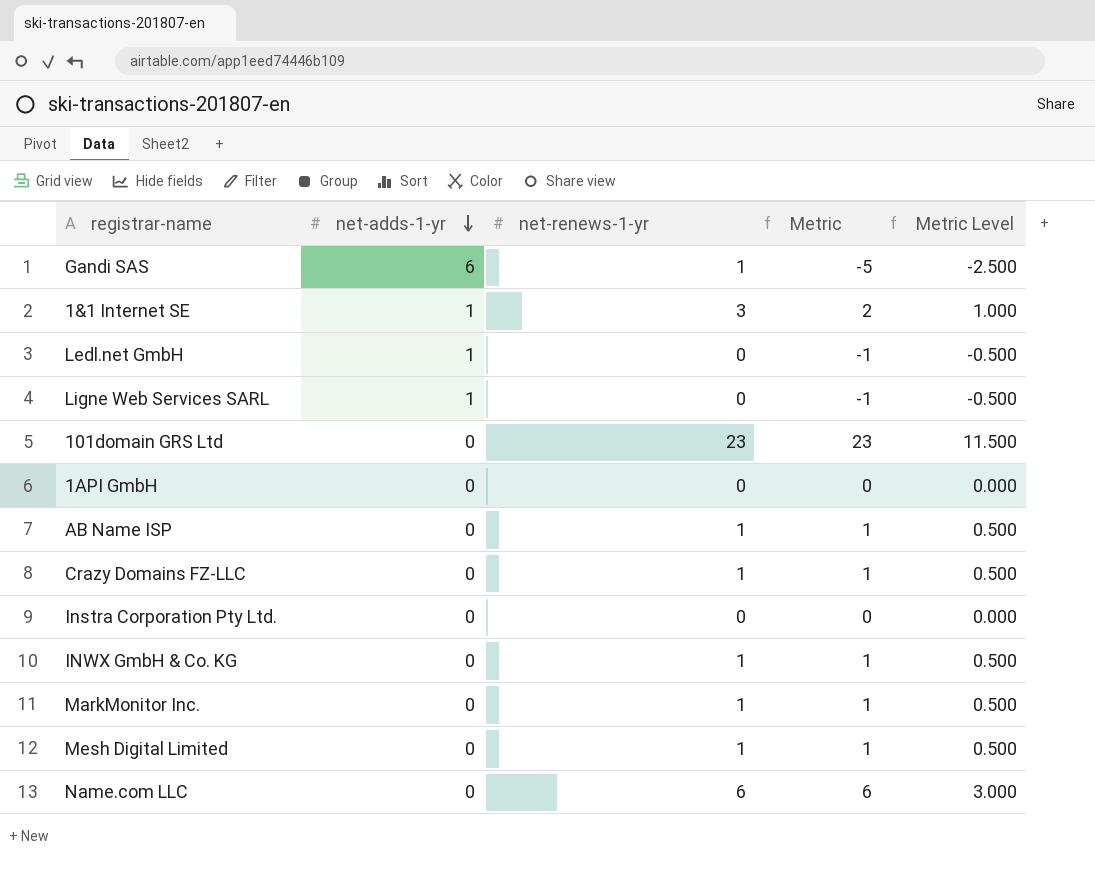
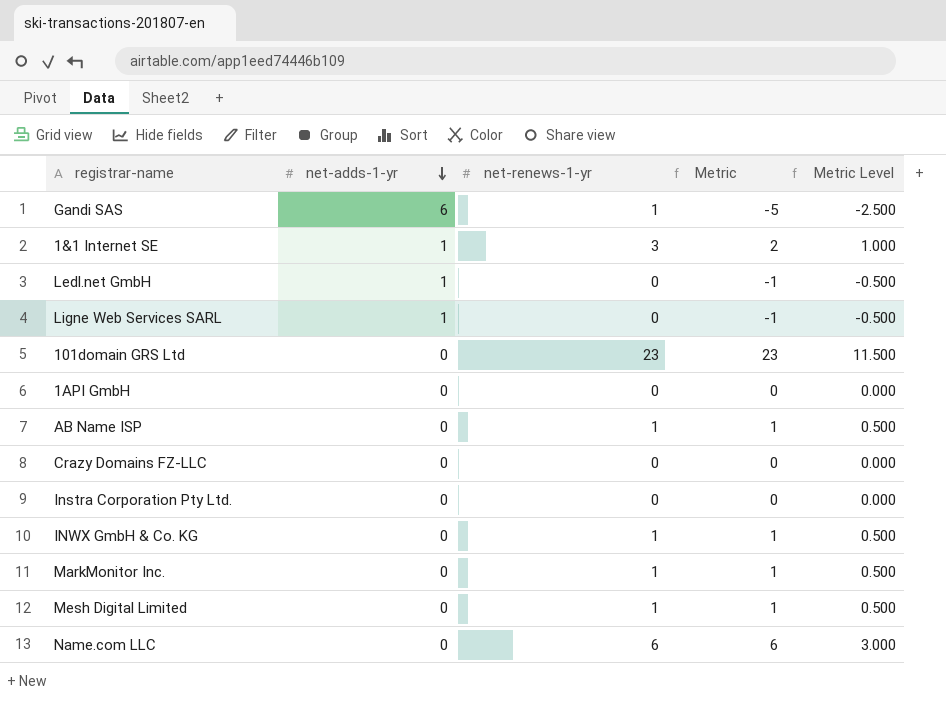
Crazy Domains FZ-LLC | net-renews-1-yr: 1 -> 0
Crazy Domains FZ-LLC | Metric: 1 -> 0
Crazy Domains FZ-LLC | Metric Level: 0.500 -> 0.000

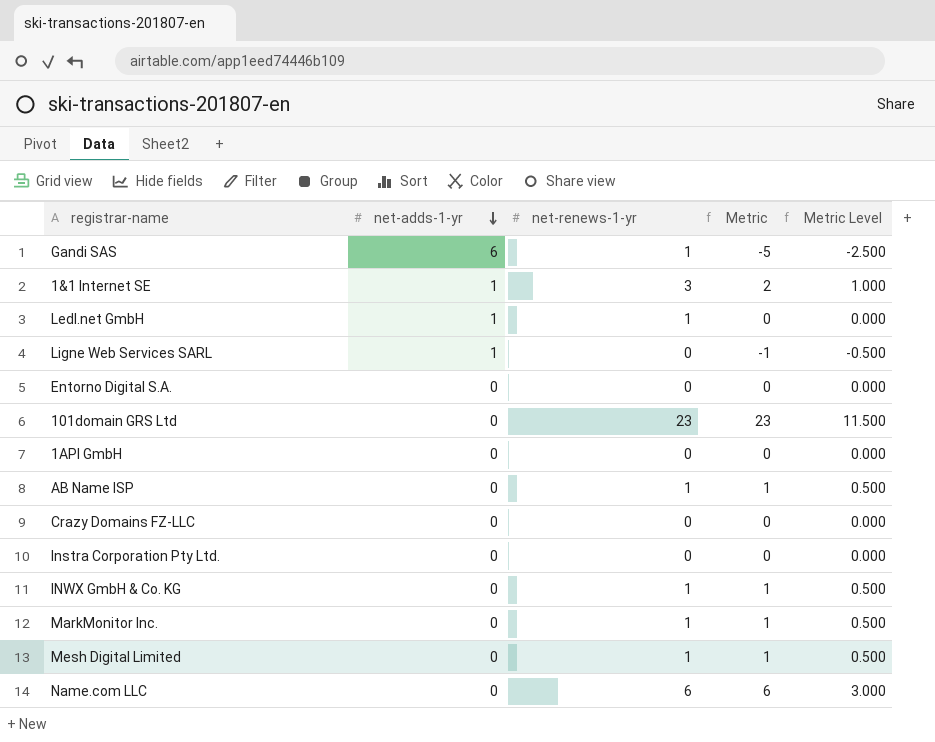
Ledl.net GmbH | net-renews-1-yr: 0 -> 1
Ledl.net GmbH | Metric: -1 -> 0
Ledl.net GmbH | Metric Level: -0.500 -> 0.000
row Entorno Digital S.A.: none -> 0 | 0 | 0 | 0.000

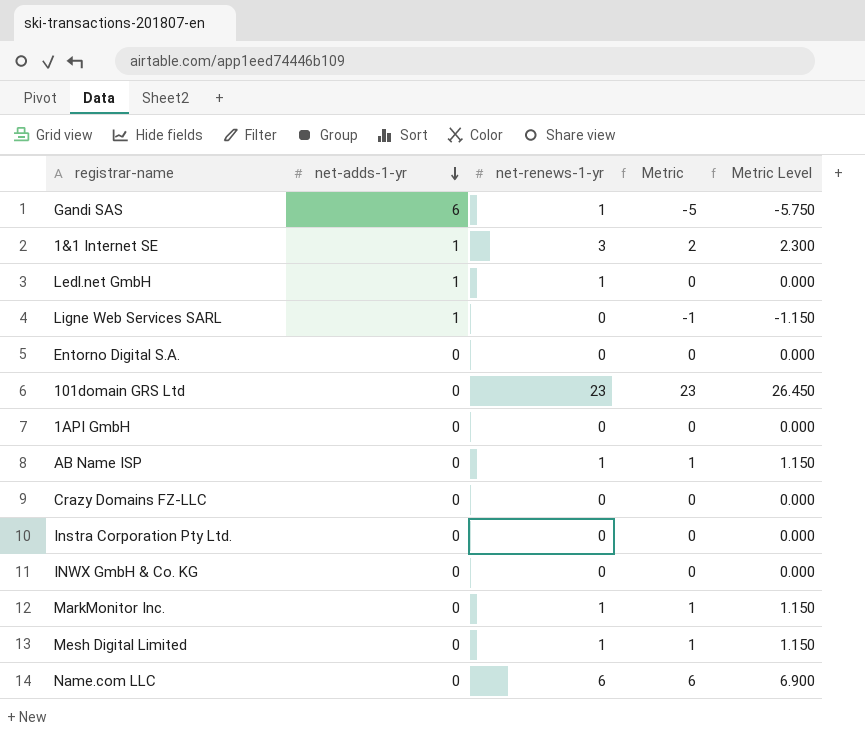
column Metric Level | formula: [Metric] * 0.5 -> [Metric] * 1.15
INWX GmbH & Co. KG | net-renews-1-yr: 1 -> 0
INWX GmbH & Co. KG | Metric: 1 -> 0

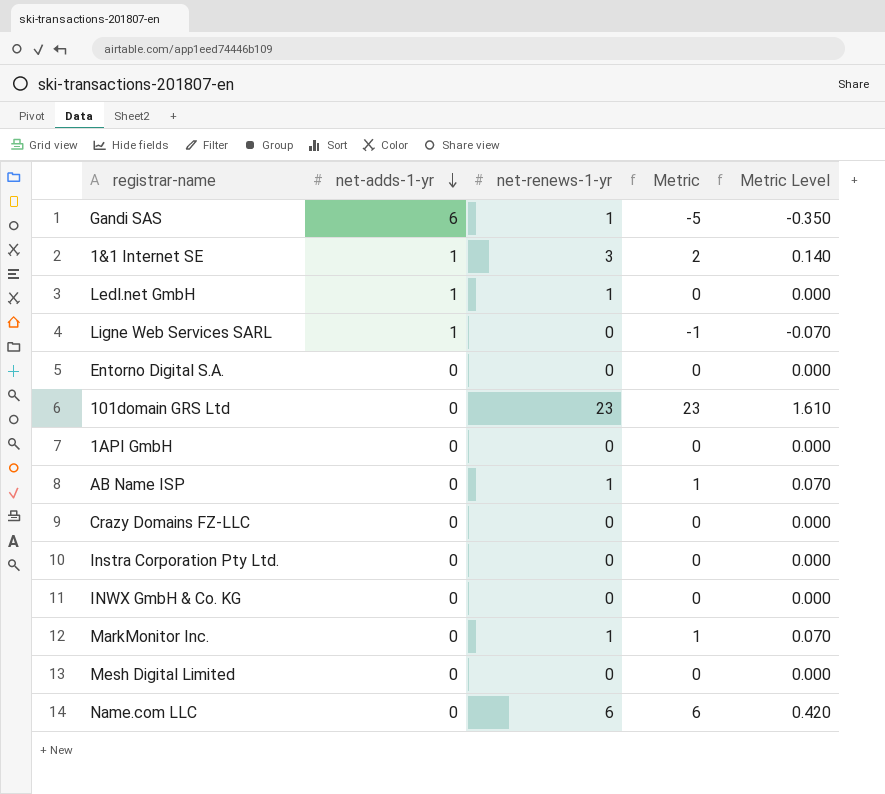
column Metric Level | formula: [Metric] * 1.15 -> [Metric] * 0.07
Mesh Digital Limited | net-renews-1-yr: 1 -> 0
Mesh Digital Limited | Metric: 1 -> 0

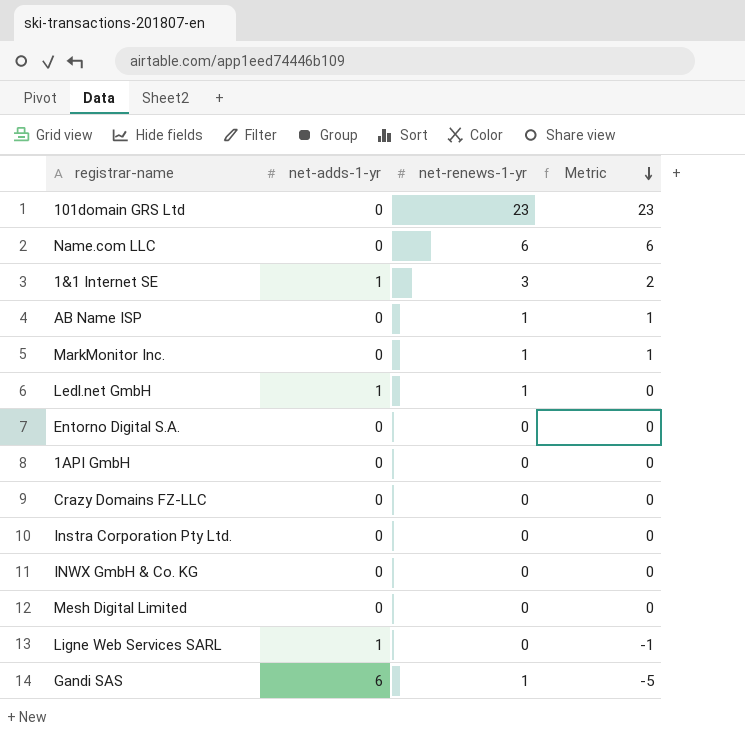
row order: net-adds-1-yr descending -> Metric descending
column Metric Level | formula: [Metric] * 0.07 -> none

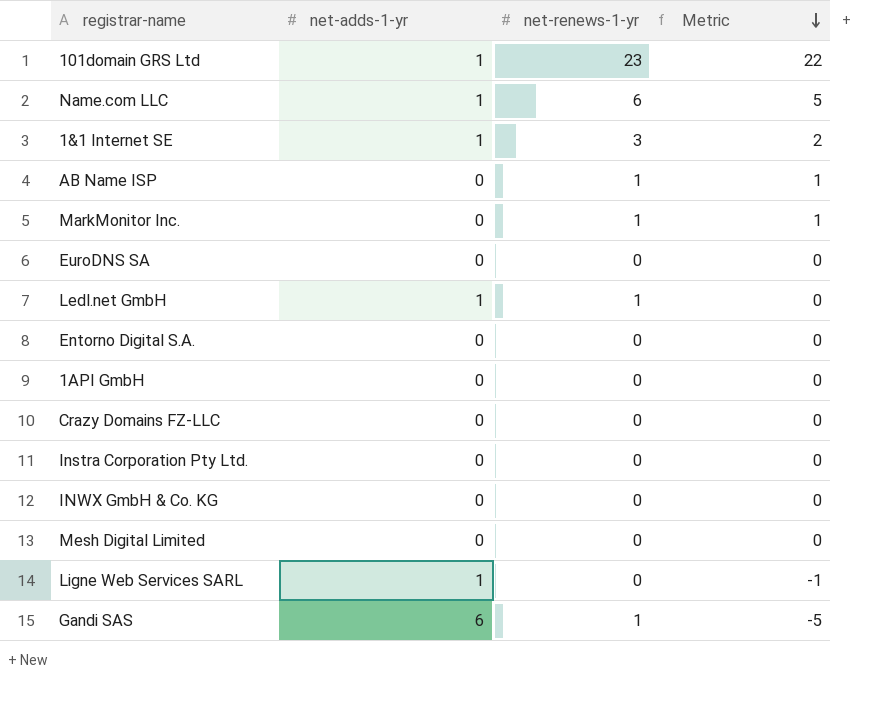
101domain GRS Ltd | net-adds-1-yr: 0 -> 1
101domain GRS Ltd | Metric: 23 -> 22
Name.com LLC | net-adds-1-yr: 0 -> 1
Name.com LLC | Metric: 6 -> 5
row EuroDNS SA: none -> 0 | 0 | 0

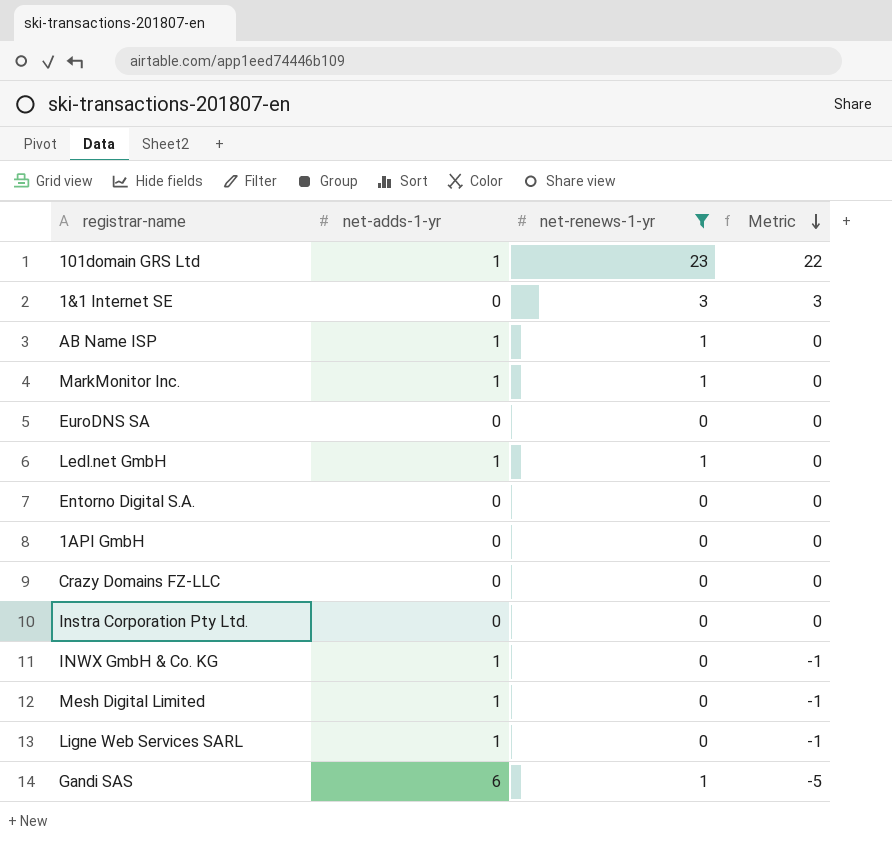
filter: none -> net-renews-1-yr != 6
1&1 Internet SE | net-adds-1-yr: 1 -> 0
1&1 Internet SE | Metric: 2 -> 3
AB Name ISP | net-adds-1-yr: 0 -> 1
AB Name ISP | Metric: 1 -> 0
MarkMonitor Inc. | net-adds-1-yr: 0 -> 1
MarkMonitor Inc. | Metric: 1 -> 0
INWX GmbH & Co. KG | net-adds-1-yr: 0 -> 1
INWX GmbH & Co. KG | Metric: 0 -> -1
Mesh Digital Limited | net-adds-1-yr: 0 -> 1
Mesh Digital Limited | Metric: 0 -> -1

